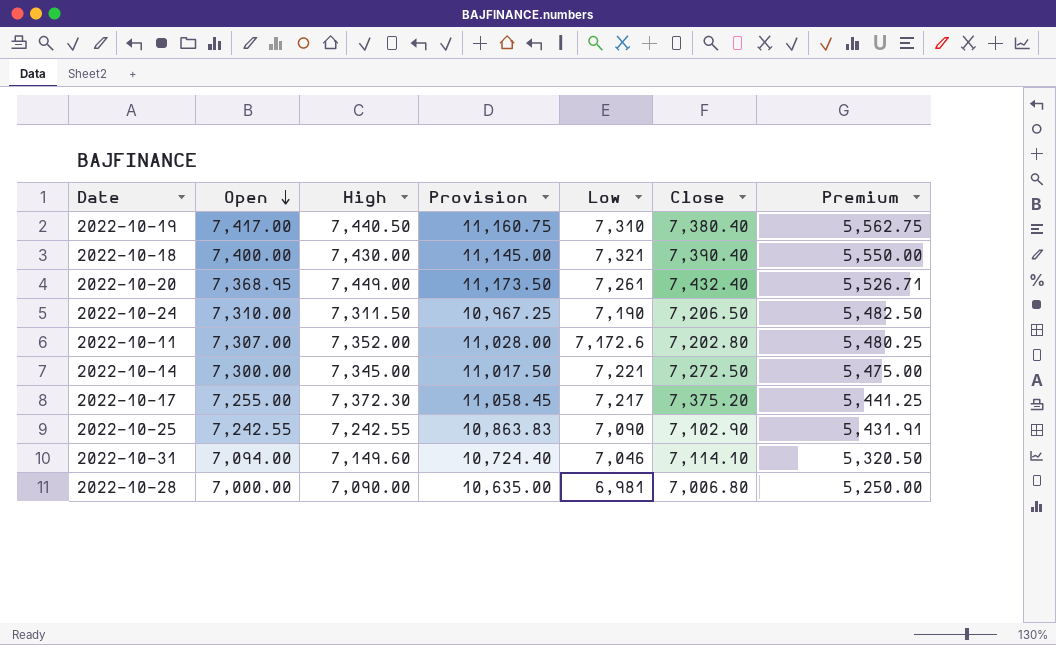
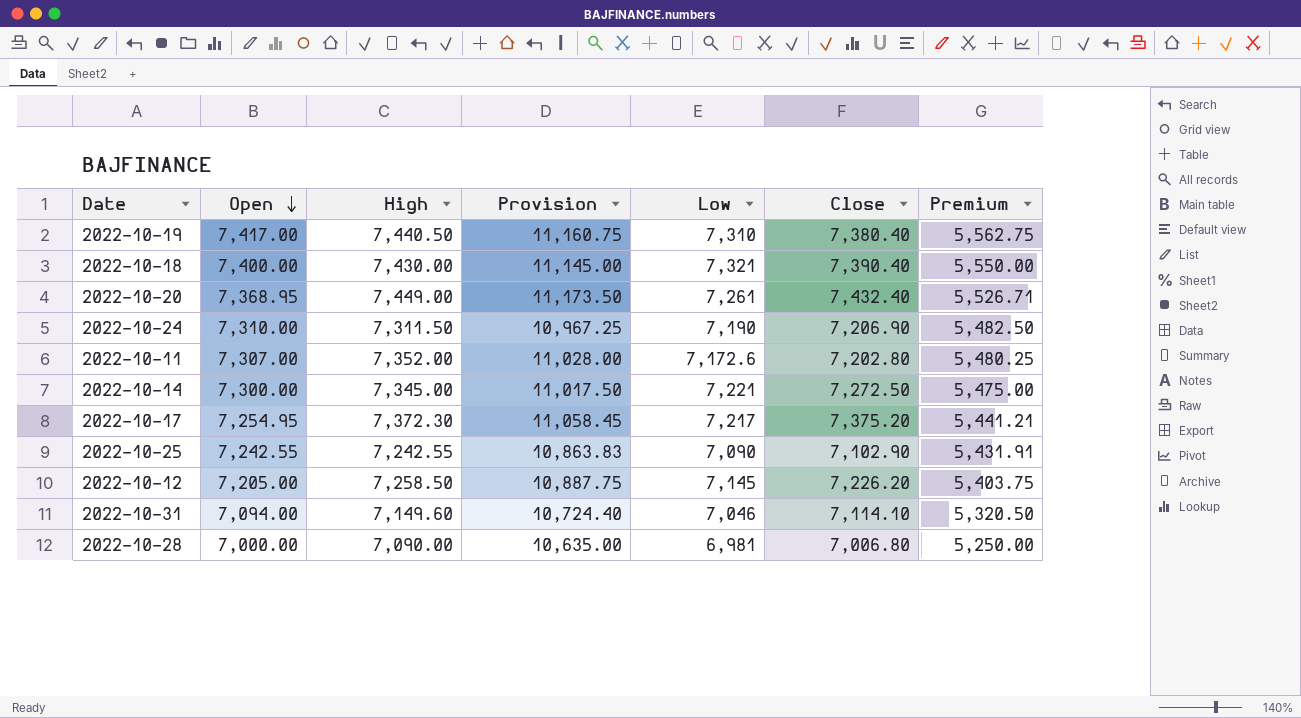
2022-10-24 | Close: 7,206.50 -> 7,206.90
2022-10-17 | Open: 7,255.00 -> 7,254.95
2022-10-17 | Premium: 5,441.25 -> 5,441.21
row 2022-10-12: none -> 7,205.00 | 7,258.50 | 10,887.75 | 7,145 | 7,226.20 | 5,403.75

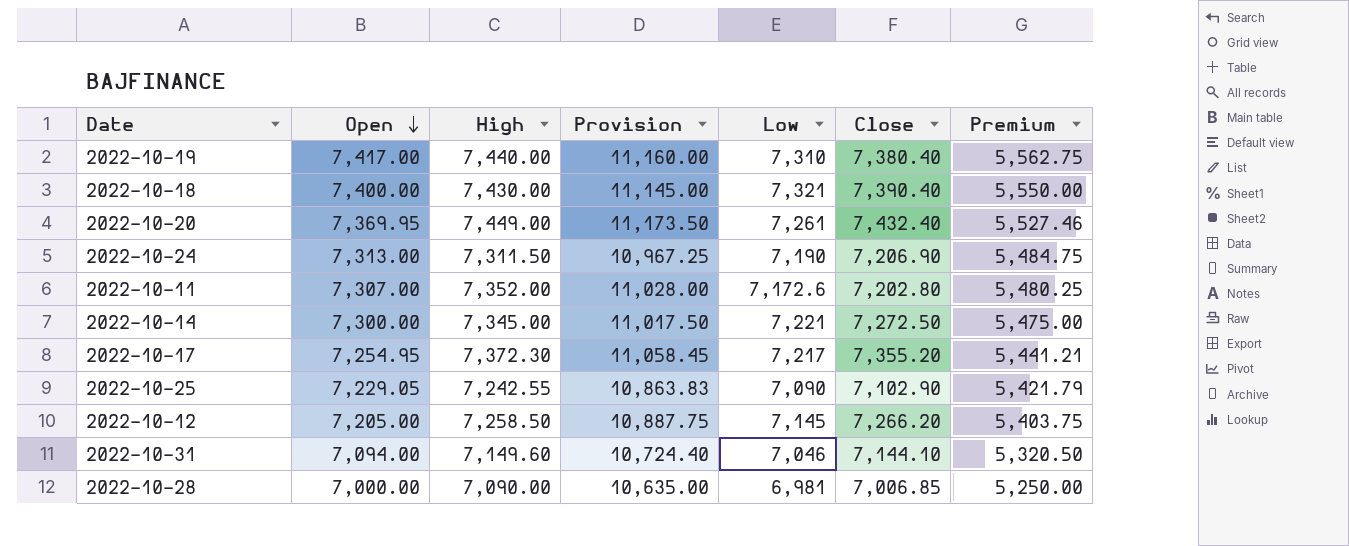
2022-10-19 | High: 7,440.50 -> 7,440.00
2022-10-19 | Provision: 11,160.75 -> 11,160.00
2022-10-20 | Open: 7,368.95 -> 7,369.95
2022-10-20 | Premium: 5,526.71 -> 5,527.46
2022-10-24 | Open: 7,310.00 -> 7,313.00
2022-10-24 | Premium: 5,482.50 -> 5,484.75
2022-10-17 | Close: 7,375.20 -> 7,355.20
2022-10-25 | Open: 7,242.55 -> 7,229.05
2022-10-25 | Premium: 5,431.91 -> 5,421.79
2022-10-12 | Close: 7,226.20 -> 7,266.20
2022-10-31 | Close: 7,114.10 -> 7,144.10
2022-10-28 | Close: 7,006.80 -> 7,006.85

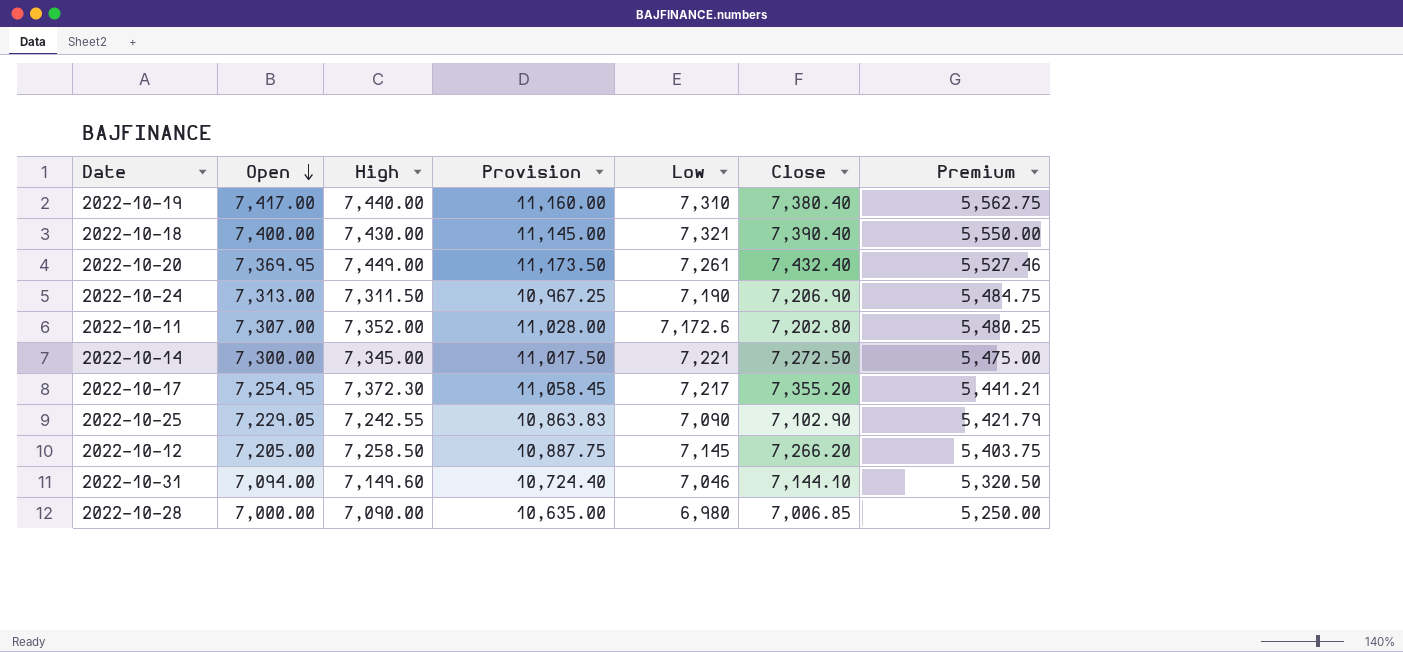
2022-10-28 | Low: 6,981 -> 6,980

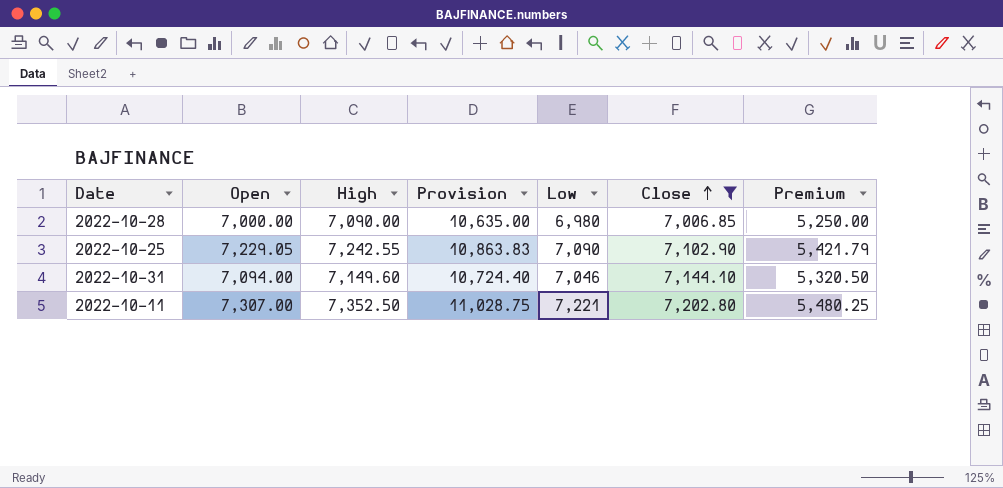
filter: none -> Close <= 7,202.80
row order: Open descending -> Close ascending
2022-10-11 | High: 7,352.00 -> 7,352.50
2022-10-11 | Provision: 11,028.00 -> 11,028.75
2022-10-11 | Low: 7,172.6 -> 7,221

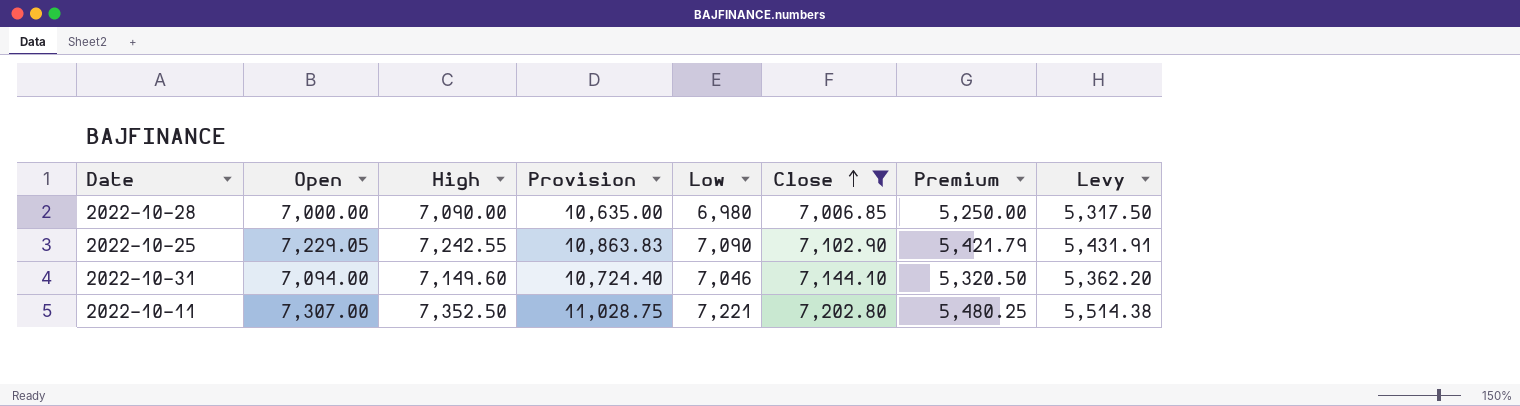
column Levy | formula: none -> [High] * 0.75

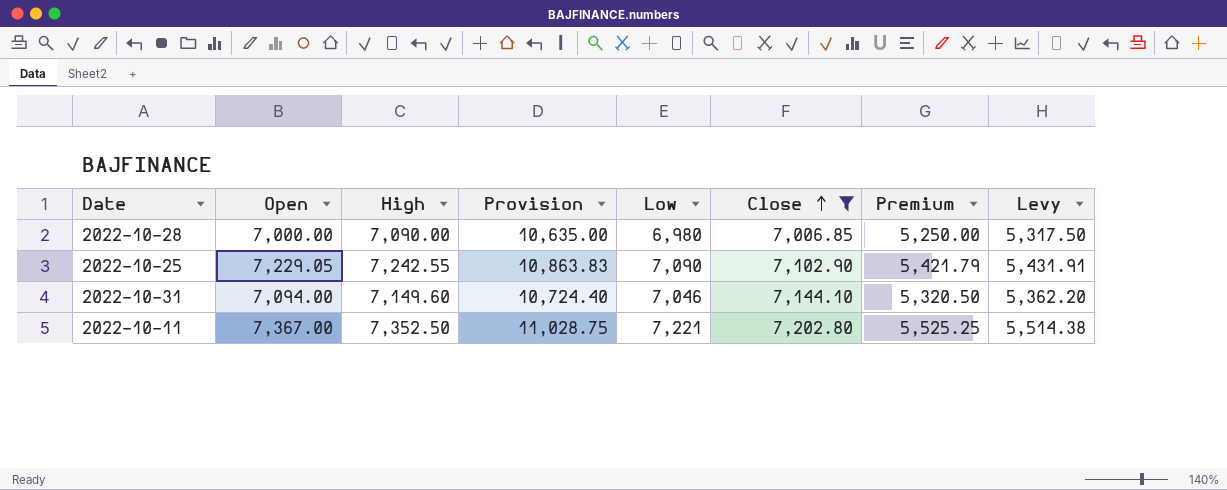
2022-10-11 | Open: 7,307.00 -> 7,367.00
2022-10-11 | Premium: 5,480.25 -> 5,525.25

